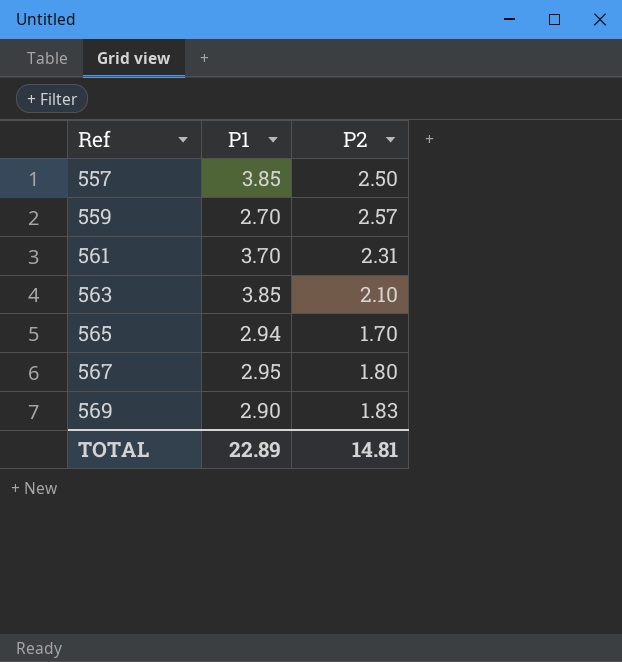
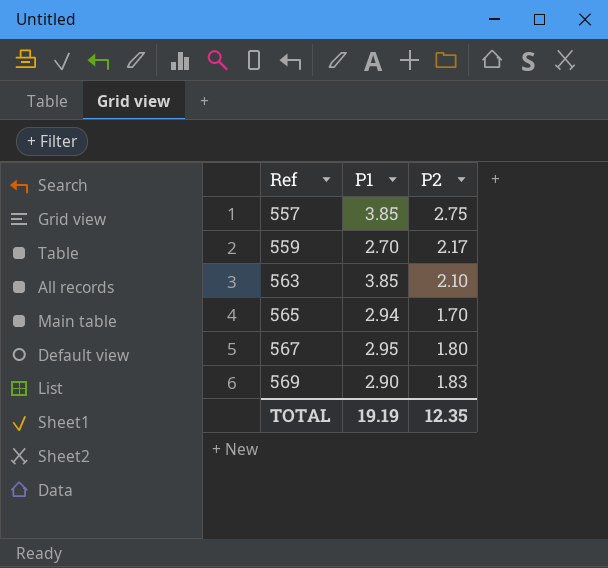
row 561: 3.70 | 2.31 -> none
557 | P2: 2.50 -> 2.75
559 | P2: 2.57 -> 2.17
TOTAL | P1: 22.89 -> 19.19
TOTAL | P2: 14.81 -> 12.35

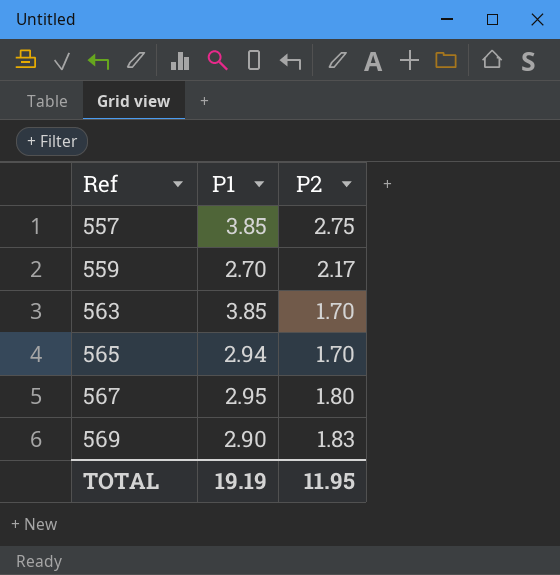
563 | P2: 2.10 -> 1.70
TOTAL | P2: 12.35 -> 11.95

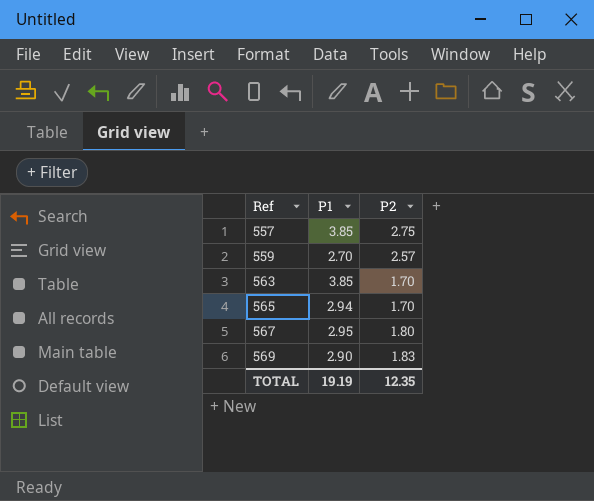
559 | P2: 2.17 -> 2.57
TOTAL | P2: 11.95 -> 12.35

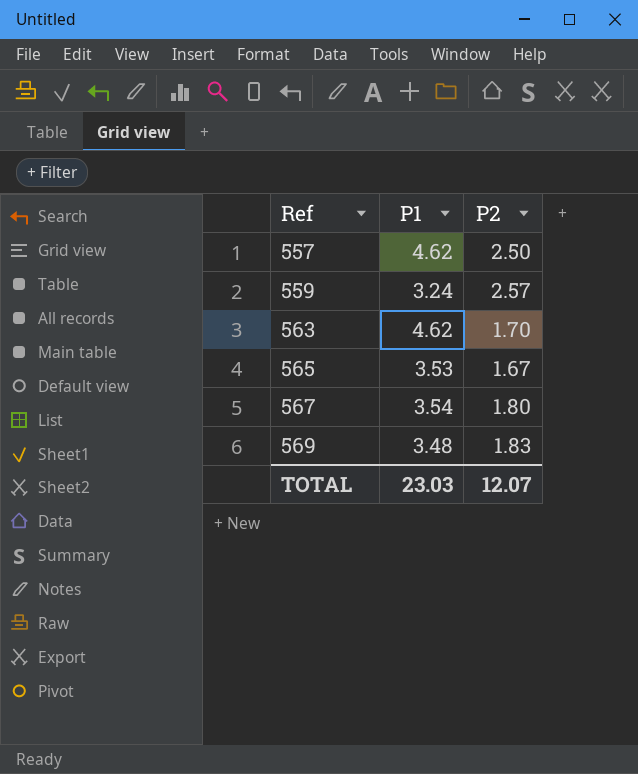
557 | P1: 3.85 -> 4.62
557 | P2: 2.75 -> 2.50
559 | P1: 2.70 -> 3.24
563 | P1: 3.85 -> 4.62
565 | P1: 2.94 -> 3.53
565 | P2: 1.70 -> 1.67
567 | P1: 2.95 -> 3.54
569 | P1: 2.90 -> 3.48
TOTAL | P1: 19.19 -> 23.03
TOTAL | P2: 12.35 -> 12.07

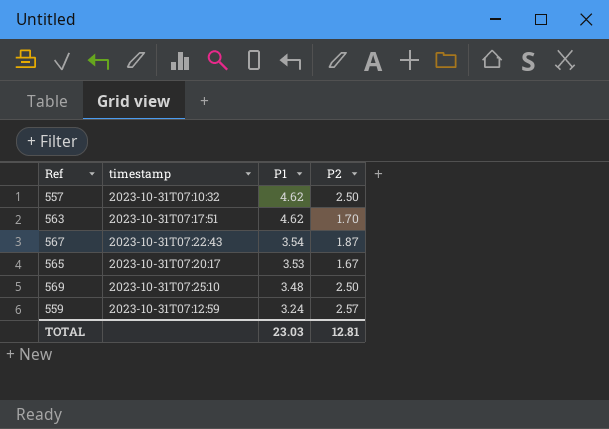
row order: Ref ascending -> P1 descending
column timestamp | position: none -> 2
567 | P2: 1.80 -> 1.87
569 | P2: 1.83 -> 2.50
TOTAL | P2: 12.07 -> 12.81

